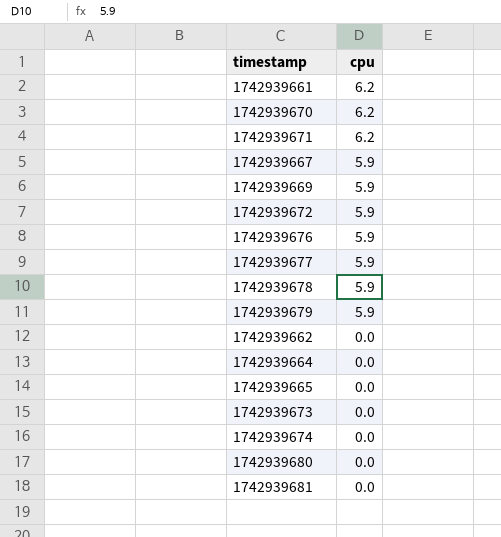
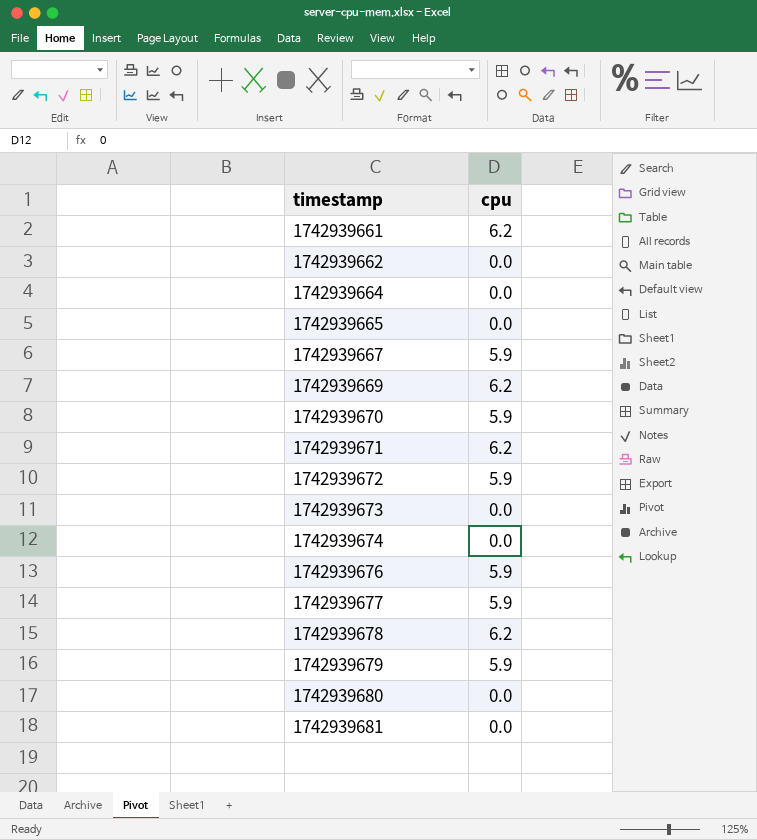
row order: cpu descending -> timestamp ascending
1742939669 | cpu: 5.9 -> 6.2
1742939670 | cpu: 6.2 -> 5.9
1742939678 | cpu: 5.9 -> 6.2

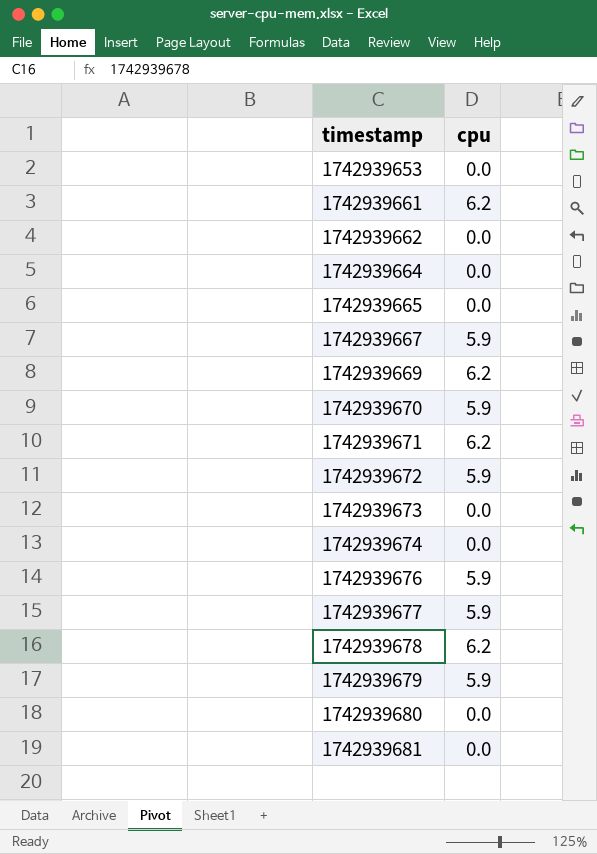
row 1742939653: none -> 0.0

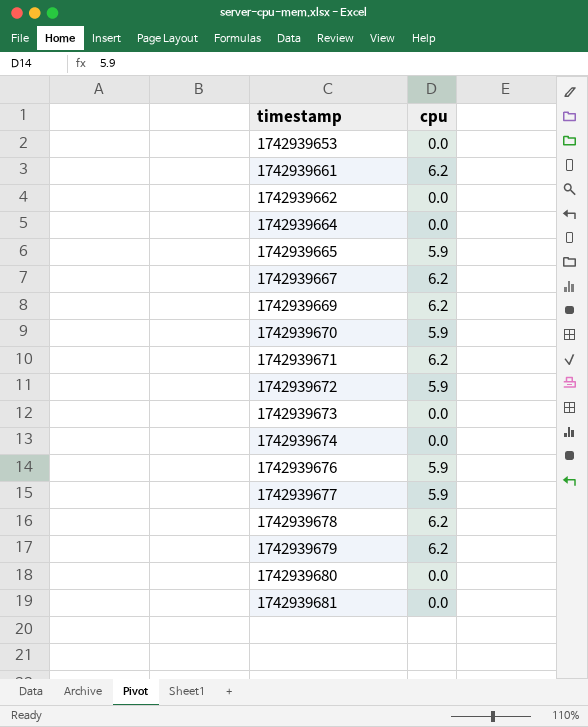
1742939665 | cpu: 0.0 -> 5.9
1742939667 | cpu: 5.9 -> 6.2
1742939679 | cpu: 5.9 -> 6.2

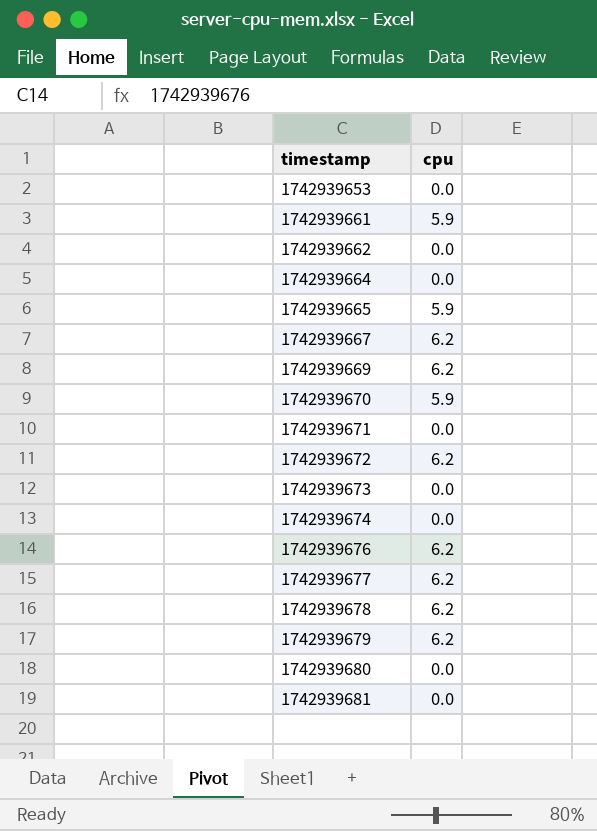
1742939661 | cpu: 6.2 -> 5.9
1742939671 | cpu: 6.2 -> 0.0
1742939672 | cpu: 5.9 -> 6.2
1742939676 | cpu: 5.9 -> 6.2
1742939677 | cpu: 5.9 -> 6.2

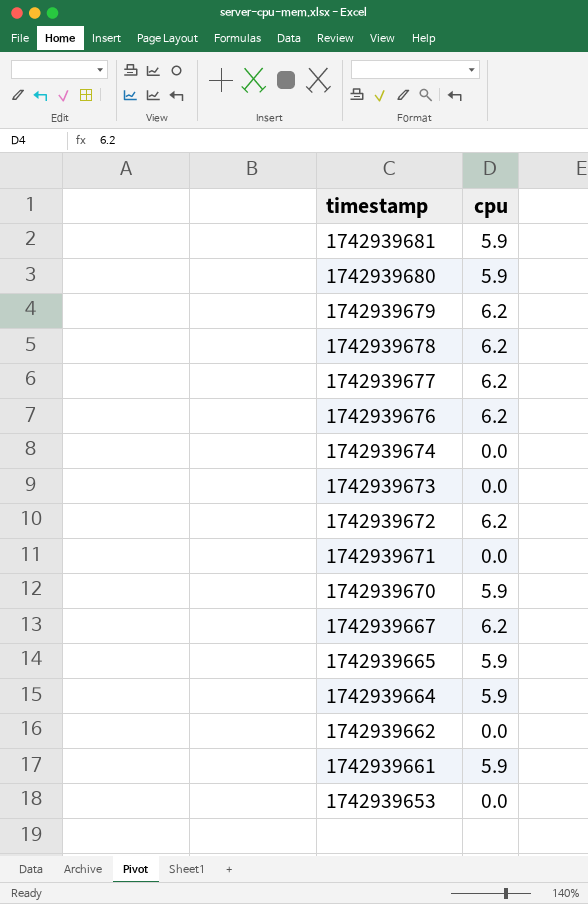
row order: timestamp ascending -> timestamp descending
row 1742939669: 6.2 -> none
1742939681 | cpu: 0.0 -> 5.9
1742939680 | cpu: 0.0 -> 5.9
1742939664 | cpu: 0.0 -> 5.9

